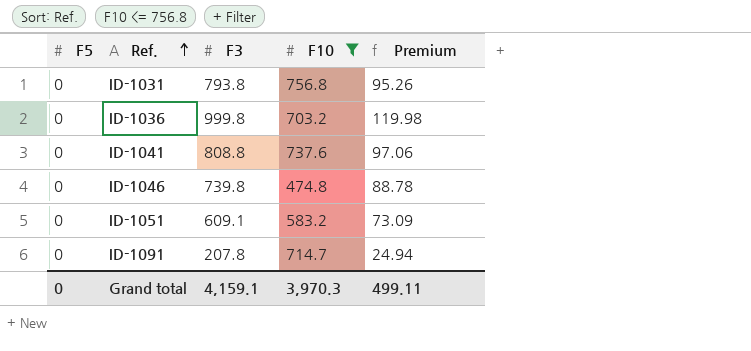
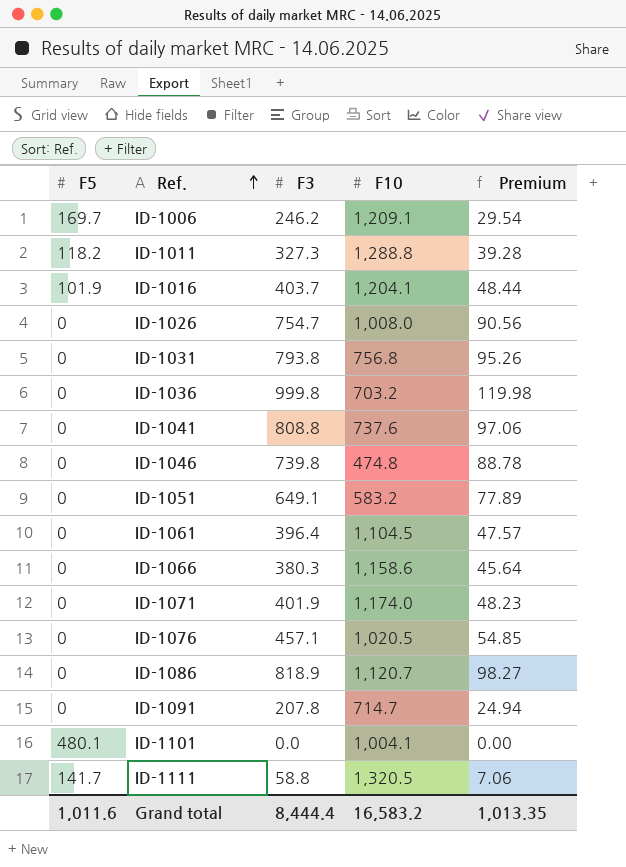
filter: F10 <= 756.8 -> none
ID-1051 | F3: 609.1 -> 649.1
ID-1051 | Premium: 73.09 -> 77.89
Grand total | F5: 0 -> 1,011.6
Grand total | F3: 4,159.1 -> 8,444.4
Grand total | F10: 3,970.3 -> 16,583.2
Grand total | Premium: 499.11 -> 1,013.35

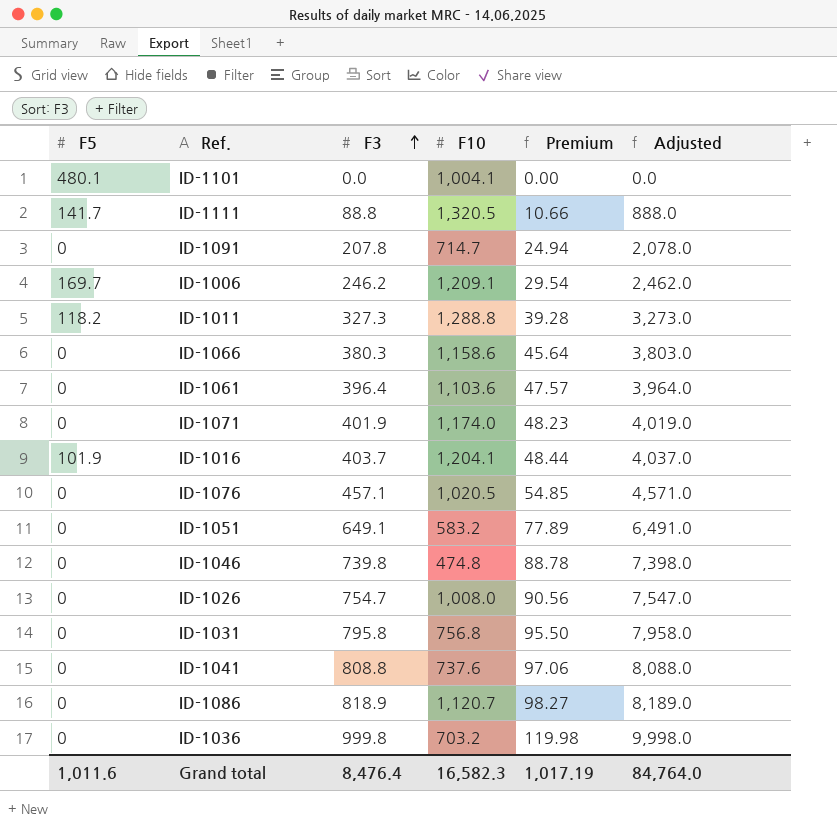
row order: Ref. ascending -> F3 ascending
column Adjusted | formula: none -> [F3] * 10
ID-1111 | F3: 58.8 -> 88.8
ID-1111 | Premium: 7.06 -> 10.66
ID-1061 | F10: 1,104.5 -> 1,103.6
ID-1031 | F3: 793.8 -> 795.8
ID-1031 | Premium: 95.26 -> 95.50
Grand total | F3: 8,444.4 -> 8,476.4
Grand total | F10: 16,583.2 -> 16,582.3
Grand total | Premium: 1,013.35 -> 1,017.19

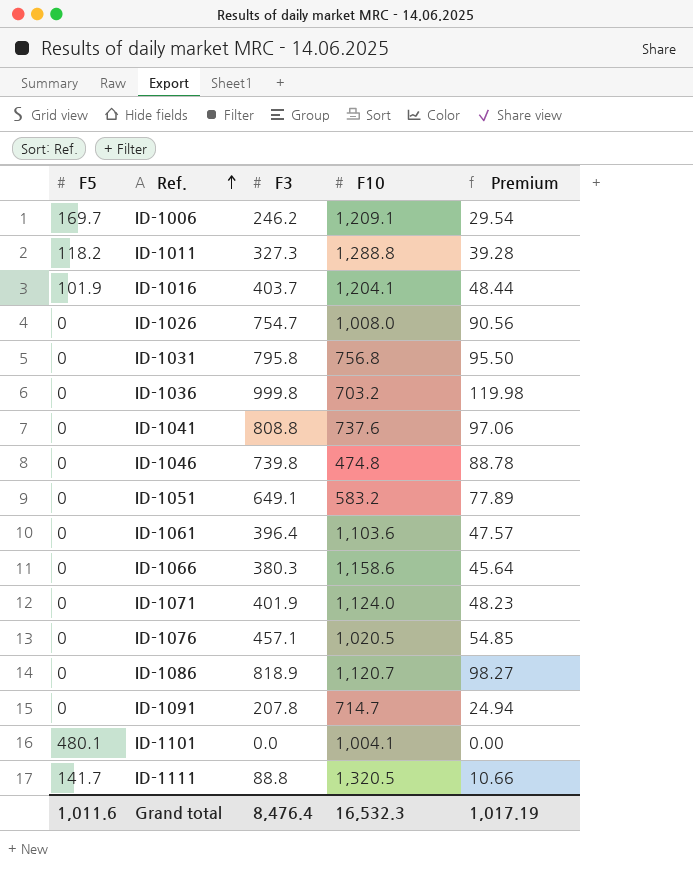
row order: F3 ascending -> Ref. ascending
column Adjusted | formula: [F3] * 10 -> none
ID-1071 | F10: 1,174.0 -> 1,124.0
Grand total | F10: 16,582.3 -> 16,532.3

